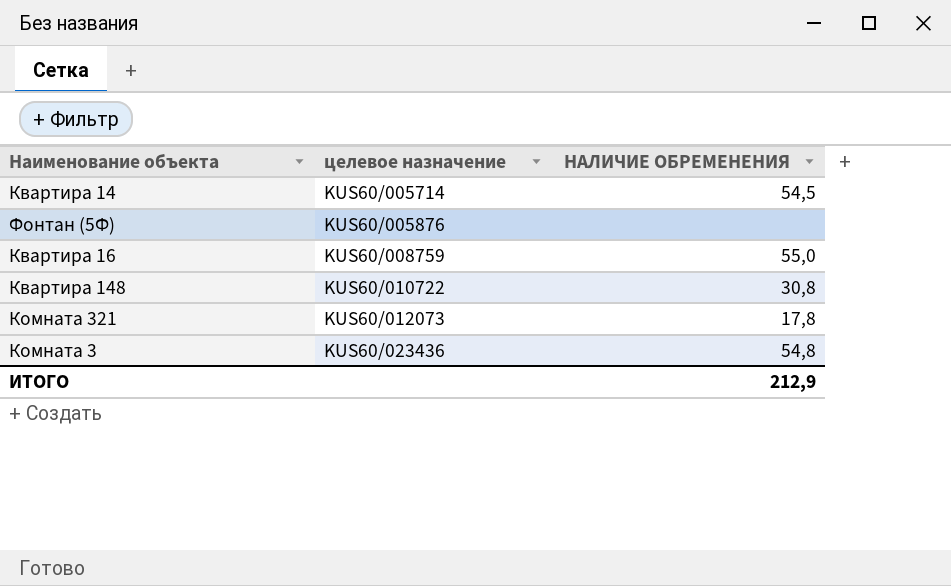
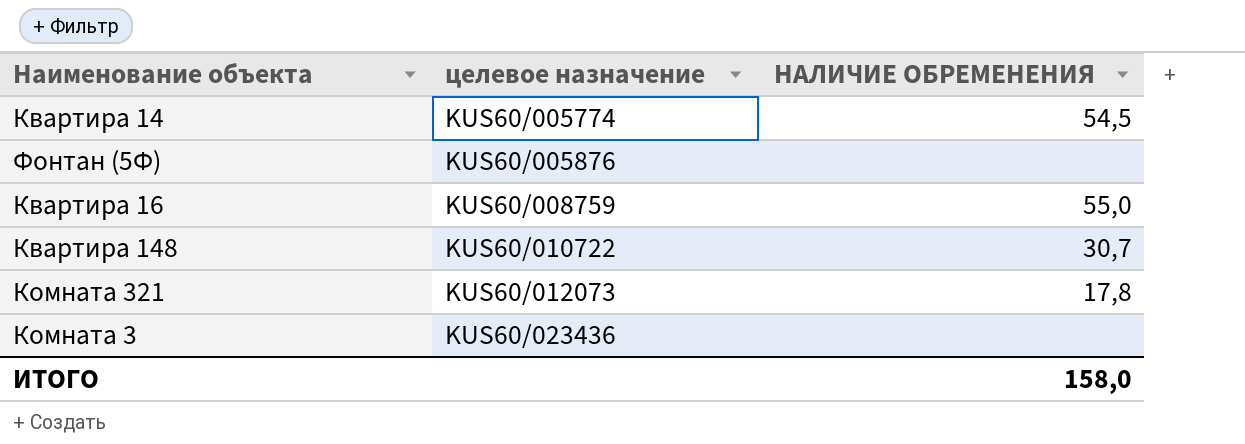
Квартира 14 | целевое назначение: KUS60/005714 -> KUS60/005774
Квартира 148 | НАЛИЧИЕ ОБРЕМЕНЕНИЯ: 30,8 -> 30,7
Комната 3 | НАЛИЧИЕ ОБРЕМЕНЕНИЯ: 54,8 -> none
ИТОГО | НАЛИЧИЕ ОБРЕМЕНЕНИЯ: 212,9 -> 158,0

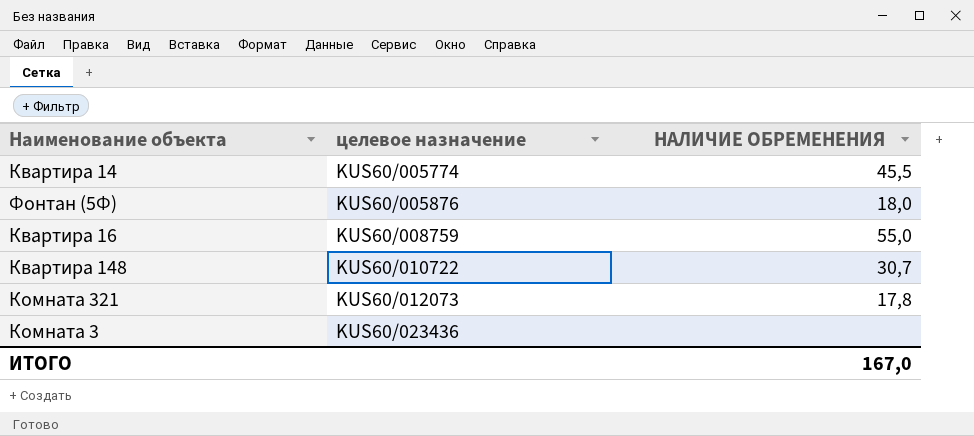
Квартира 14 | НАЛИЧИЕ ОБРЕМЕНЕНИЯ: 54,5 -> 45,5
Фонтан (5Ф) | НАЛИЧИЕ ОБРЕМЕНЕНИЯ: none -> 18,0
ИТОГО | НАЛИЧИЕ ОБРЕМЕНЕНИЯ: 158,0 -> 167,0

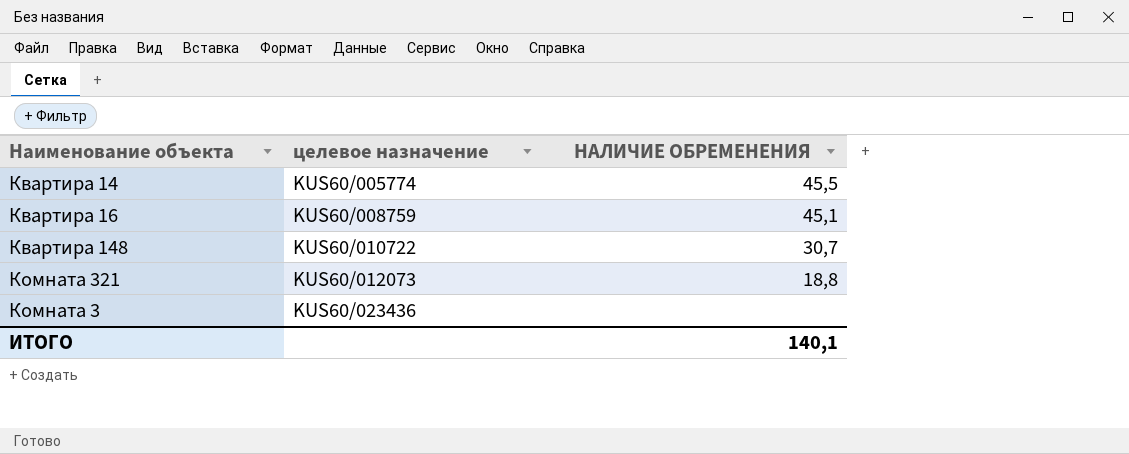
row Фонтан (5Ф): KUS60/005876 | 18,0 -> none
Квартира 16 | НАЛИЧИЕ ОБРЕМЕНЕНИЯ: 55,0 -> 45,1
Комната 321 | НАЛИЧИЕ ОБРЕМЕНЕНИЯ: 17,8 -> 18,8
ИТОГО | НАЛИЧИЕ ОБРЕМЕНЕНИЯ: 167,0 -> 140,1

